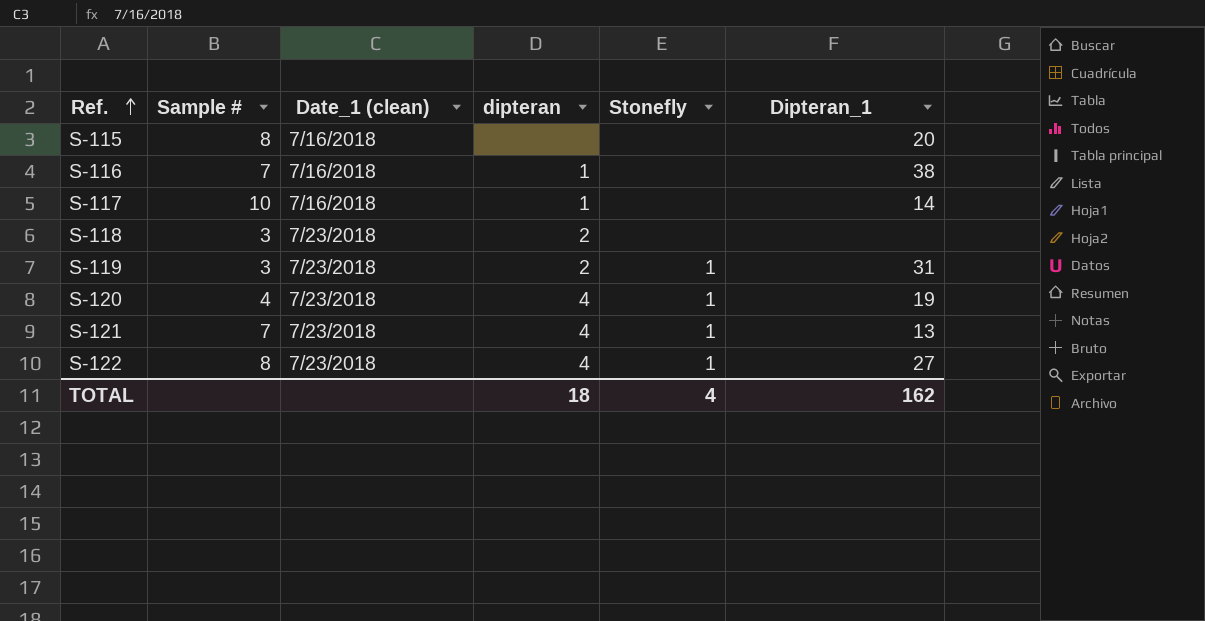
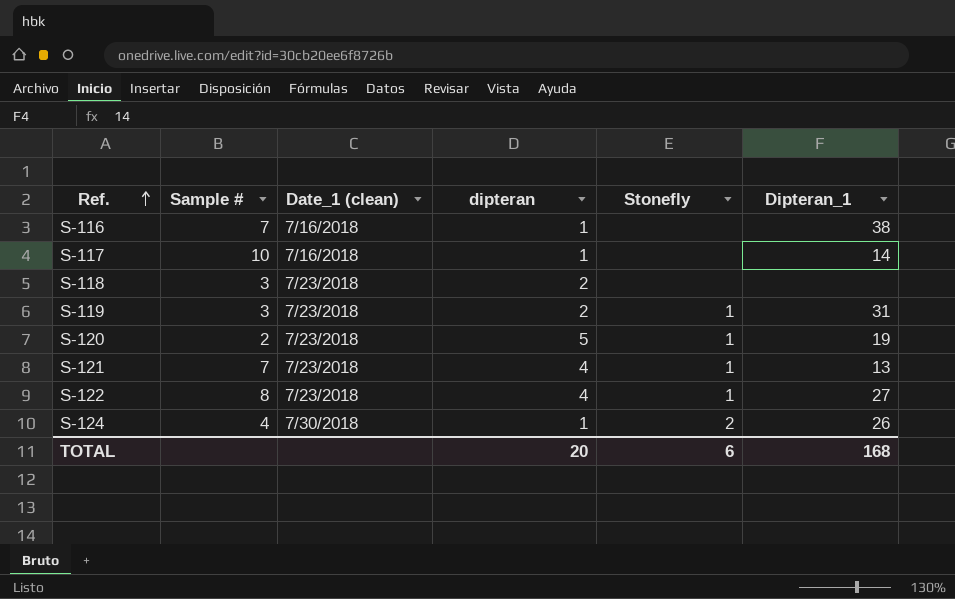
row S-115: 8 | 7/16/2018 | none | none | 20 -> none
S-120 | Sample #: 4 -> 2
S-120 | dipteran: 4 -> 5
row S-124: none -> 4 | 7/30/2018 | 1 | 2 | 26
TOTAL | dipteran: 18 -> 20
TOTAL | Stonefly: 4 -> 6
TOTAL | Dipteran_1: 162 -> 168

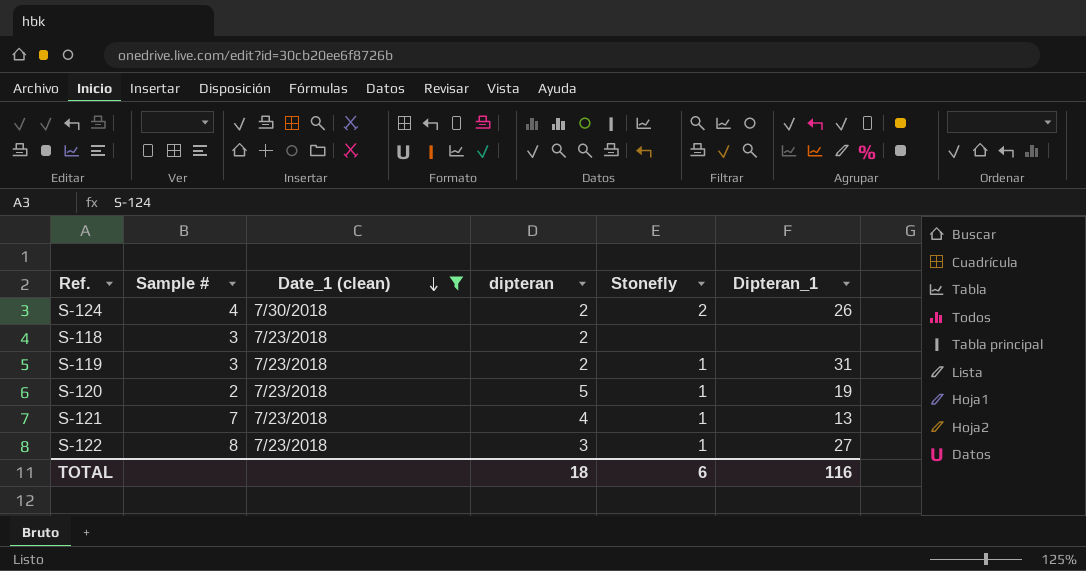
filter: none -> Date_1 (clean) != 7/16/2018
row order: Ref. ascending -> Date_1 (clean) descending
S-124 | dipteran: 1 -> 2
S-122 | dipteran: 4 -> 3
TOTAL | dipteran: 20 -> 18
TOTAL | Dipteran_1: 168 -> 116

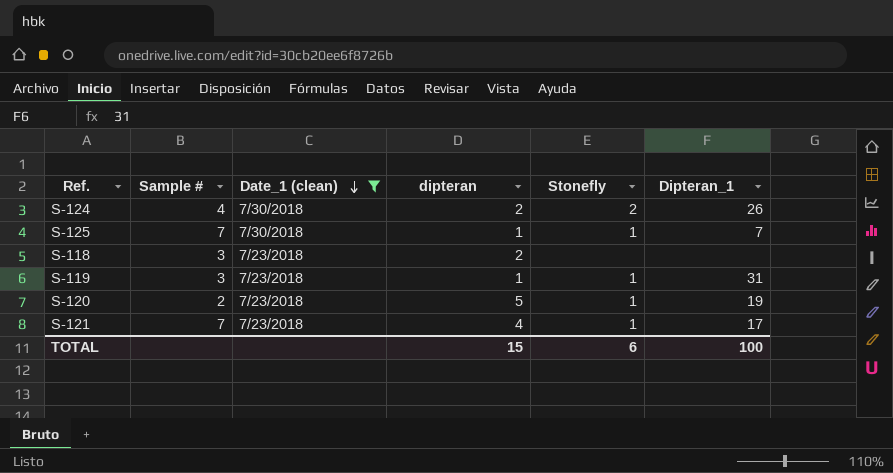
row S-122: 8 | 7/23/2018 | 3 | 1 | 27 -> none
row S-125: none -> 7 | 7/30/2018 | 1 | 1 | 7
S-119 | dipteran: 2 -> 1
S-121 | Dipteran_1: 13 -> 17
TOTAL | dipteran: 18 -> 15
TOTAL | Dipteran_1: 116 -> 100

